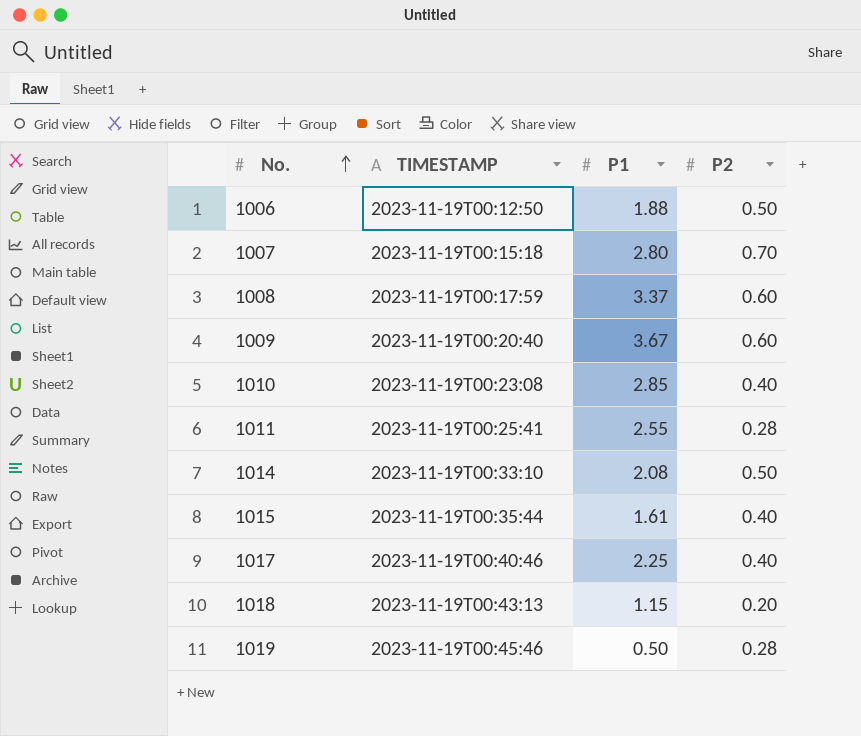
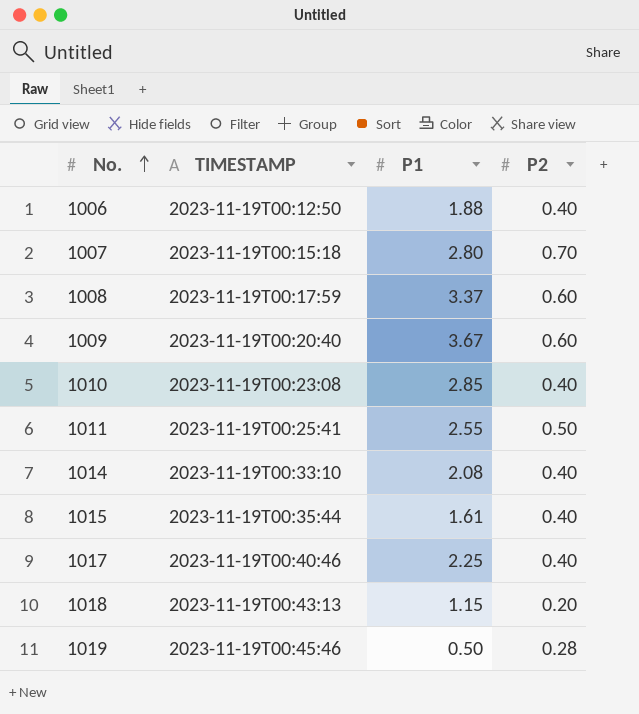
1006 | P2: 0.50 -> 0.40
1011 | P2: 0.28 -> 0.50
1014 | P2: 0.50 -> 0.40

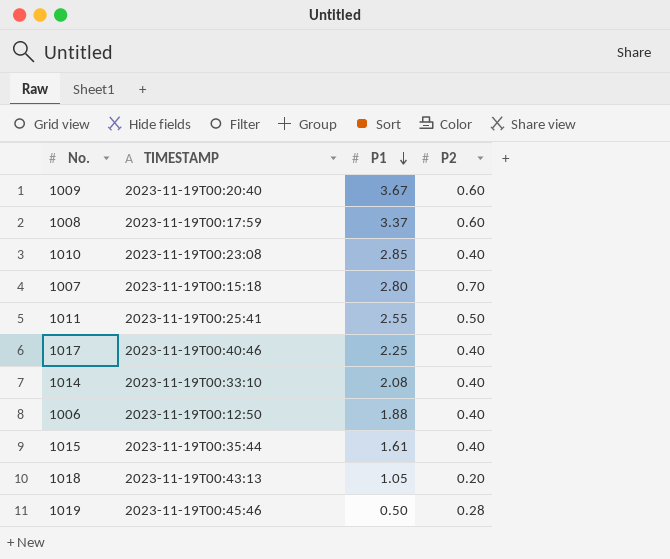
row order: No. ascending -> P1 descending
1018 | P1: 1.15 -> 1.05

